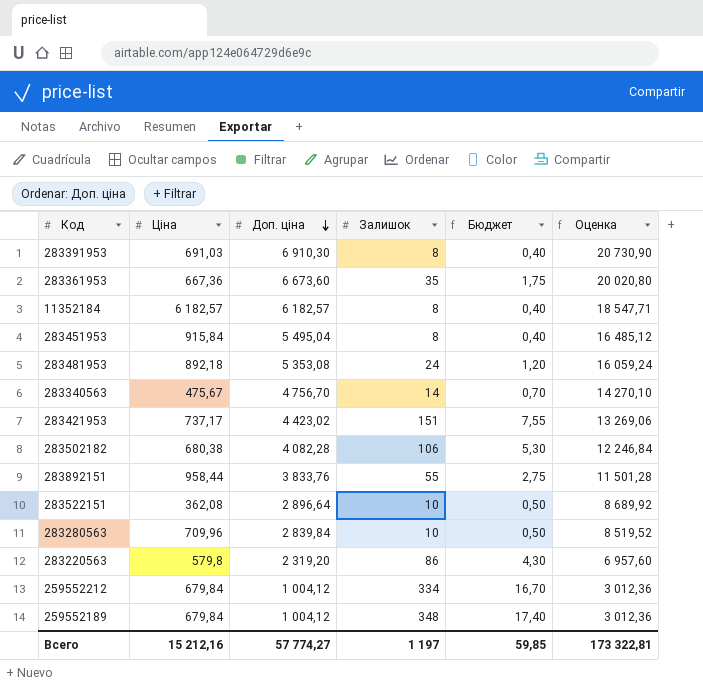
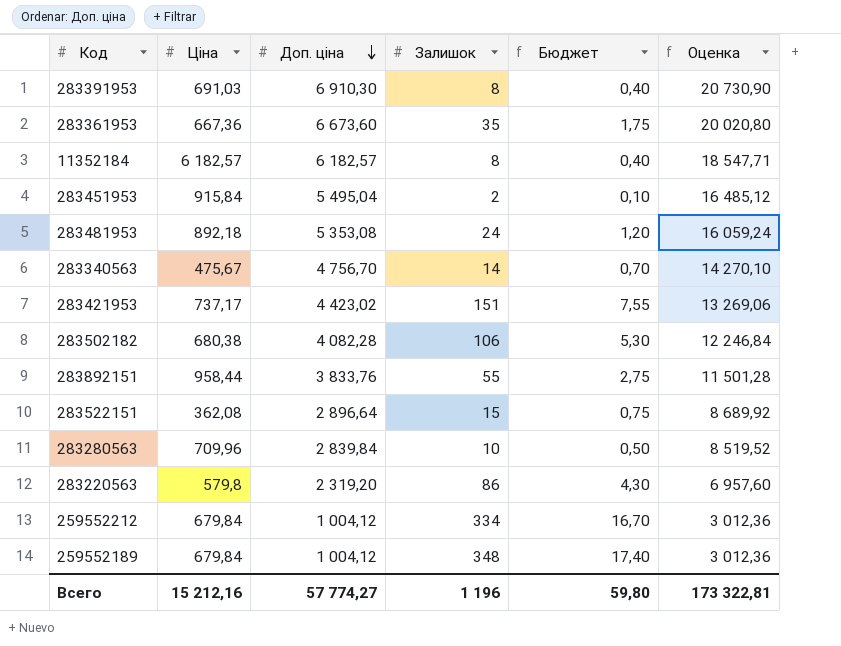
283451953 | Залишок: 8 -> 2
283451953 | Бюджет: 0,40 -> 0,10
283522151 | Залишок: 10 -> 15
283522151 | Бюджет: 0,50 -> 0,75
Всего | Залишок: 1 197 -> 1 196
Всего | Бюджет: 59,85 -> 59,80

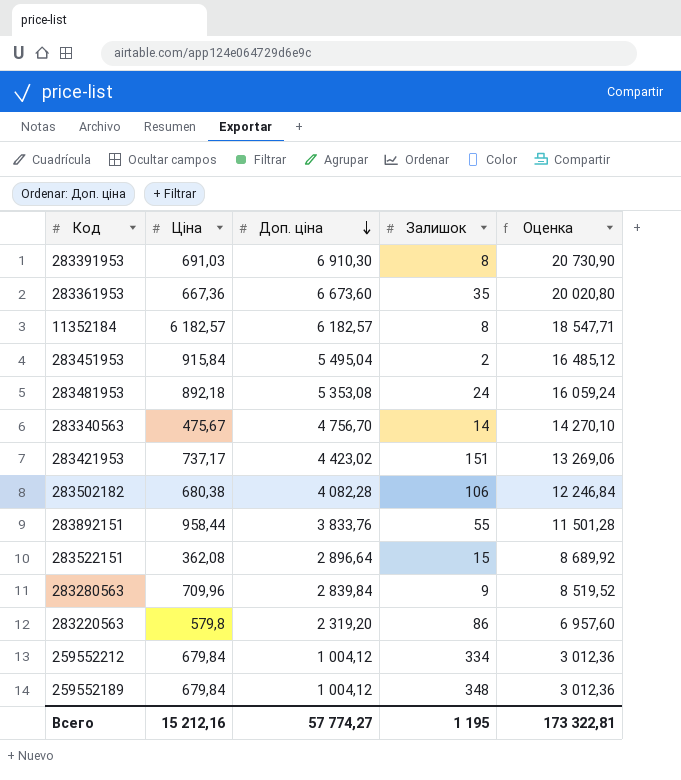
column Бюджет | formula: [Залишок] * 0,05 -> none
283280563 | Залишок: 10 -> 9
Всего | Залишок: 1 196 -> 1 195

